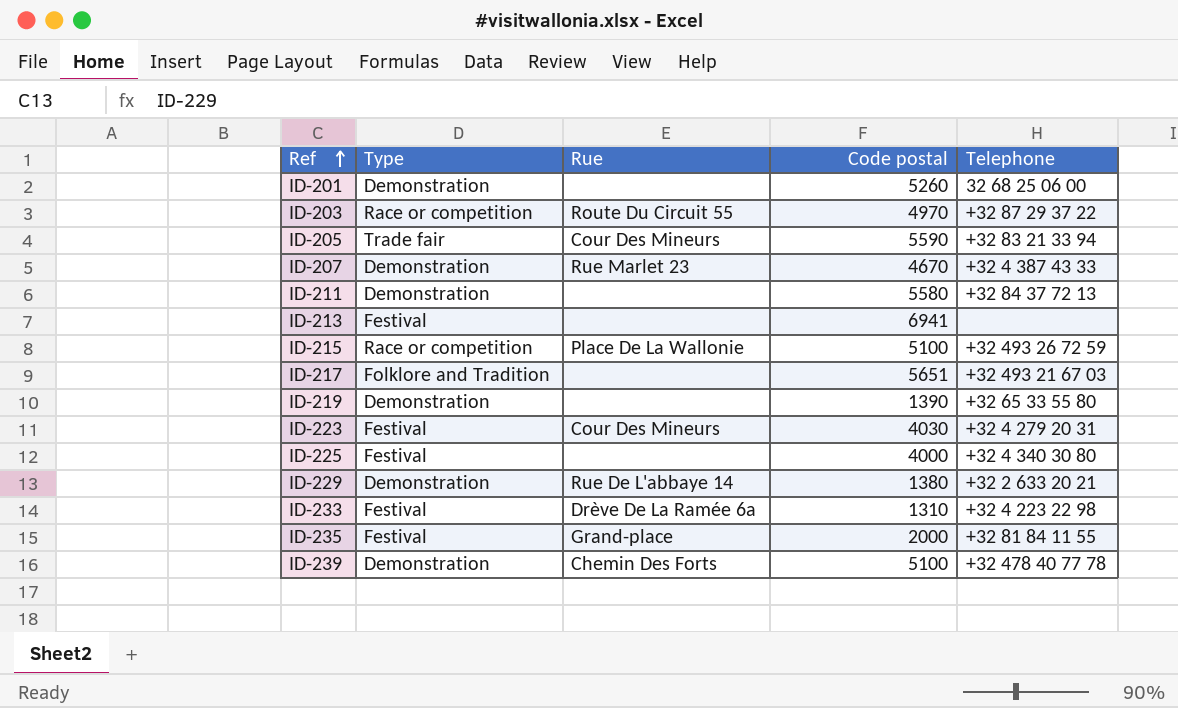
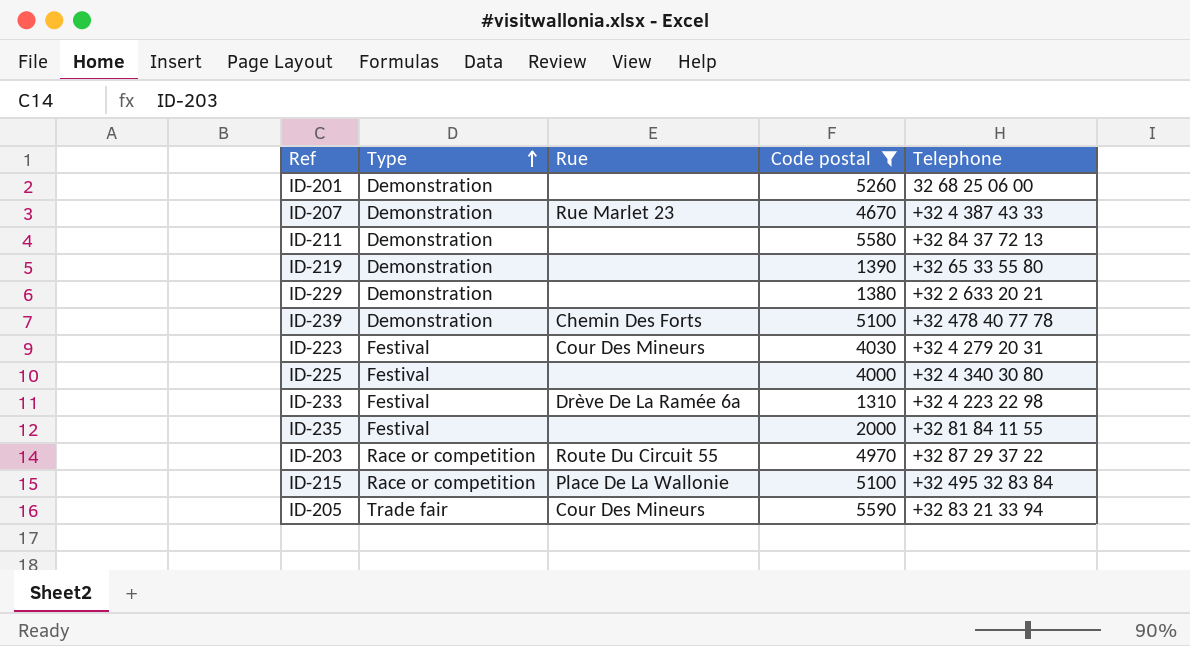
filter: none -> Code postal <= 5590
row order: Ref ascending -> Type ascending
ID-229 | Rue: Rue De L'abbaye 14 -> none
ID-235 | Rue: Grand-place -> none
ID-215 | Telephone: +32 493 26 72 59 -> +32 495 32 83 84

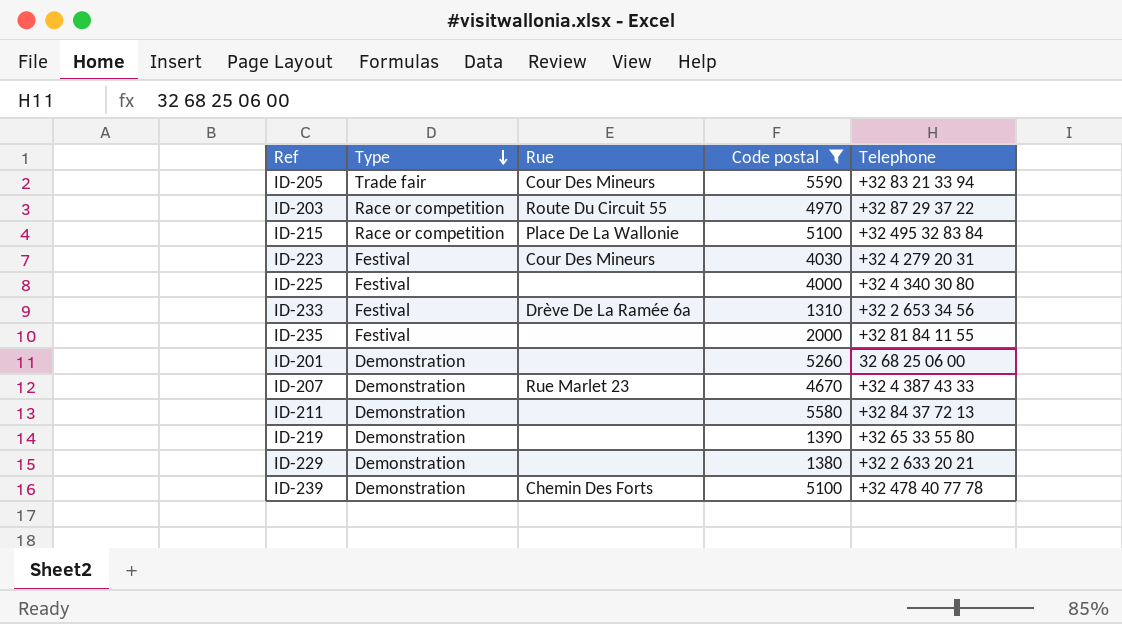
row order: Type ascending -> Type descending
ID-233 | Telephone: +32 4 223 22 98 -> +32 2 653 34 56

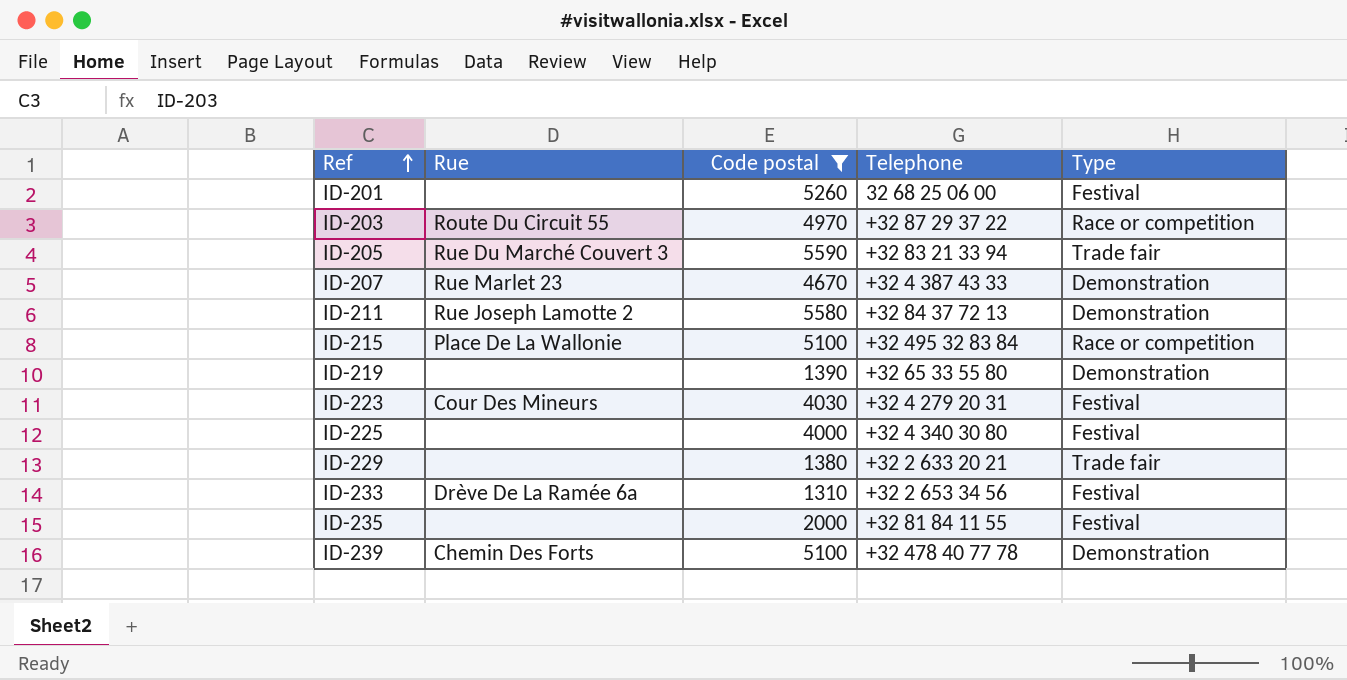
row order: Type descending -> Ref ascending
column Type | position: 2 -> 5
ID-201 | Type: Demonstration -> Festival
ID-205 | Rue: Cour Des Mineurs -> Rue Du Marché Couvert 3
ID-211 | Rue: none -> Rue Joseph Lamotte 2
ID-229 | Type: Demonstration -> Trade fair

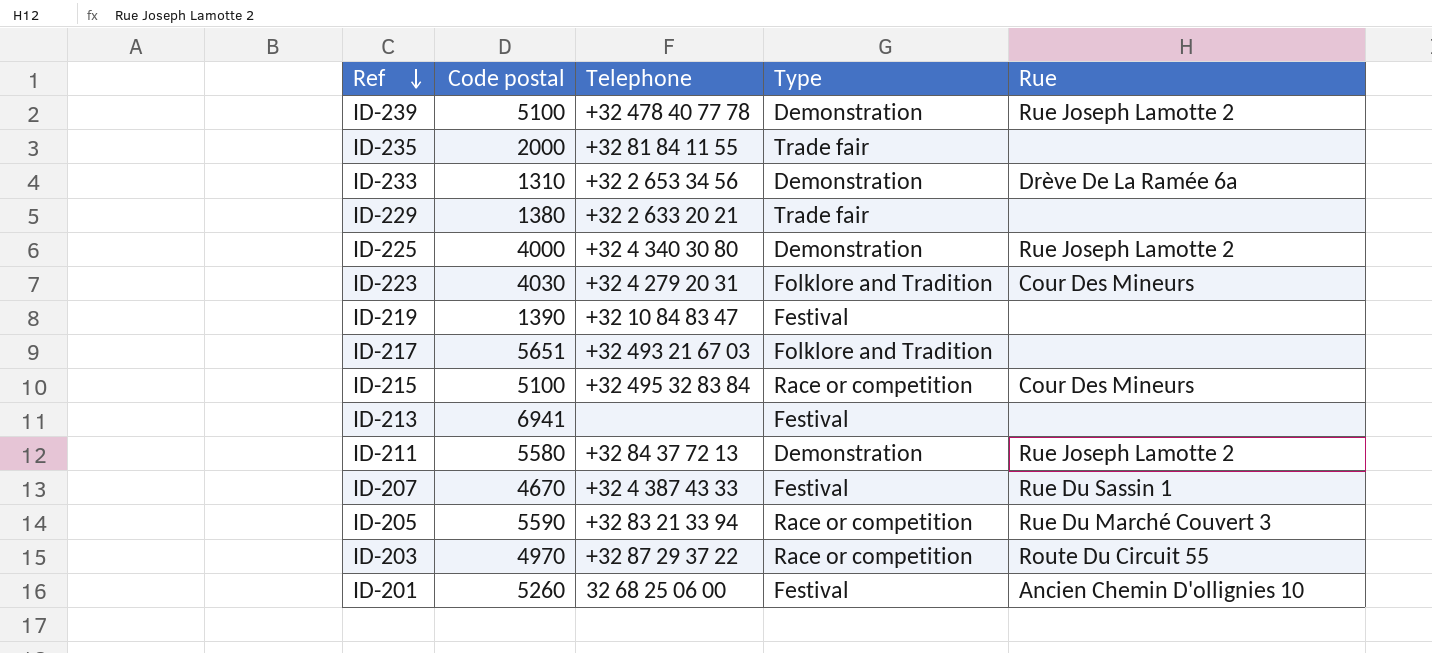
filter: Code postal <= 5590 -> none
row order: Ref ascending -> Ref descending
column Rue | position: 2 -> 5
ID-239 | Rue: Chemin Des Forts -> Rue Joseph Lamotte 2
ID-235 | Type: Festival -> Trade fair
ID-233 | Type: Festival -> Demonstration
ID-225 | Type: Festival -> Demonstration
ID-225 | Rue: none -> Rue Joseph Lamotte 2
ID-223 | Type: Festival -> Folklore and Tradition
ID-219 | Telephone: +32 65 33 55 80 -> +32 10 84 83 47
ID-219 | Type: Demonstration -> Festival
ID-215 | Rue: Place De La Wallonie -> Cour Des Mineurs
ID-207 | Type: Demonstration -> Festival
ID-207 | Rue: Rue Marlet 23 -> Rue Du Sassin 1
ID-205 | Type: Trade fair -> Race or competition
ID-201 | Rue: none -> Ancien Chemin D'ollignies 10

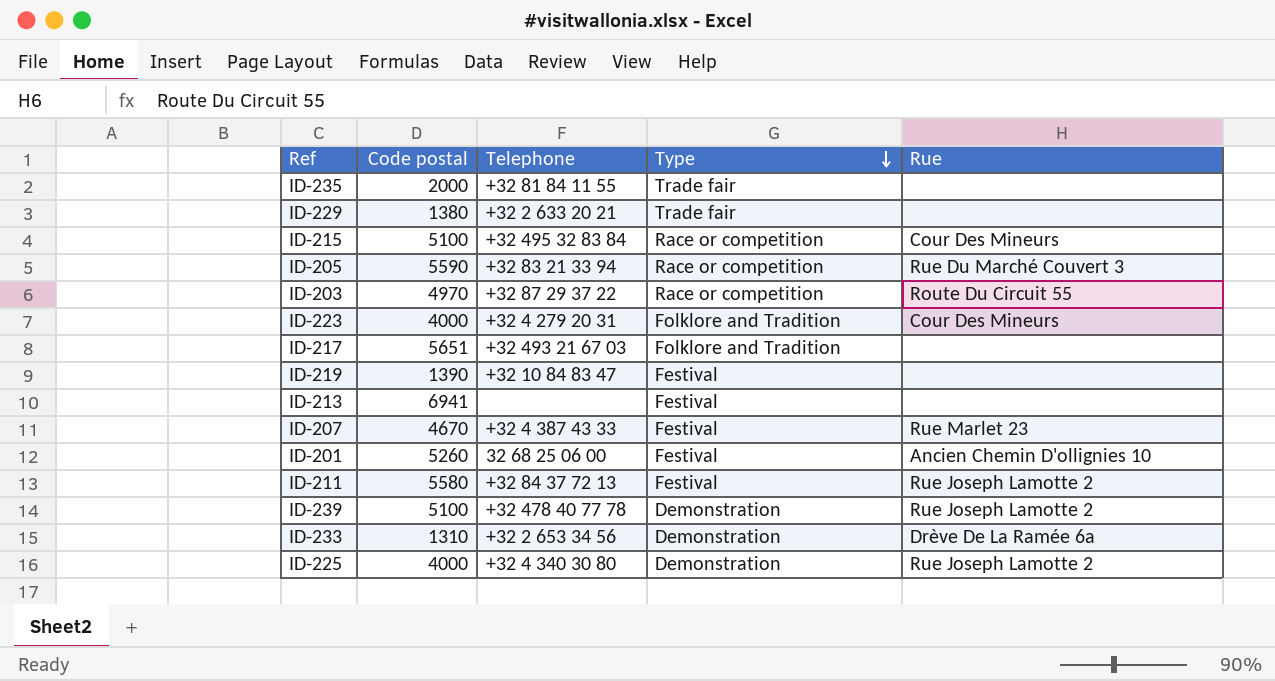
row order: Ref descending -> Type descending
ID-223 | Code postal: 4030 -> 4000
ID-207 | Rue: Rue Du Sassin 1 -> Rue Marlet 23
ID-211 | Type: Demonstration -> Festival

